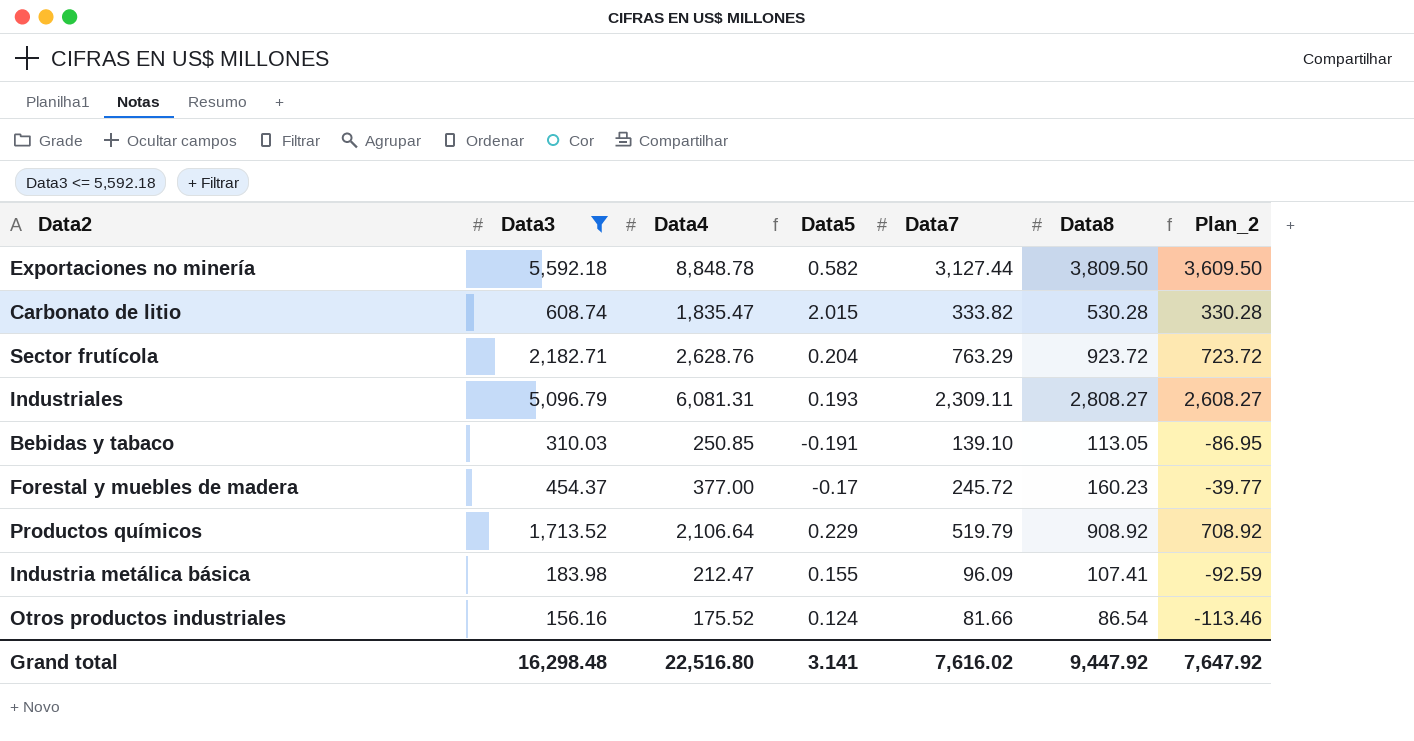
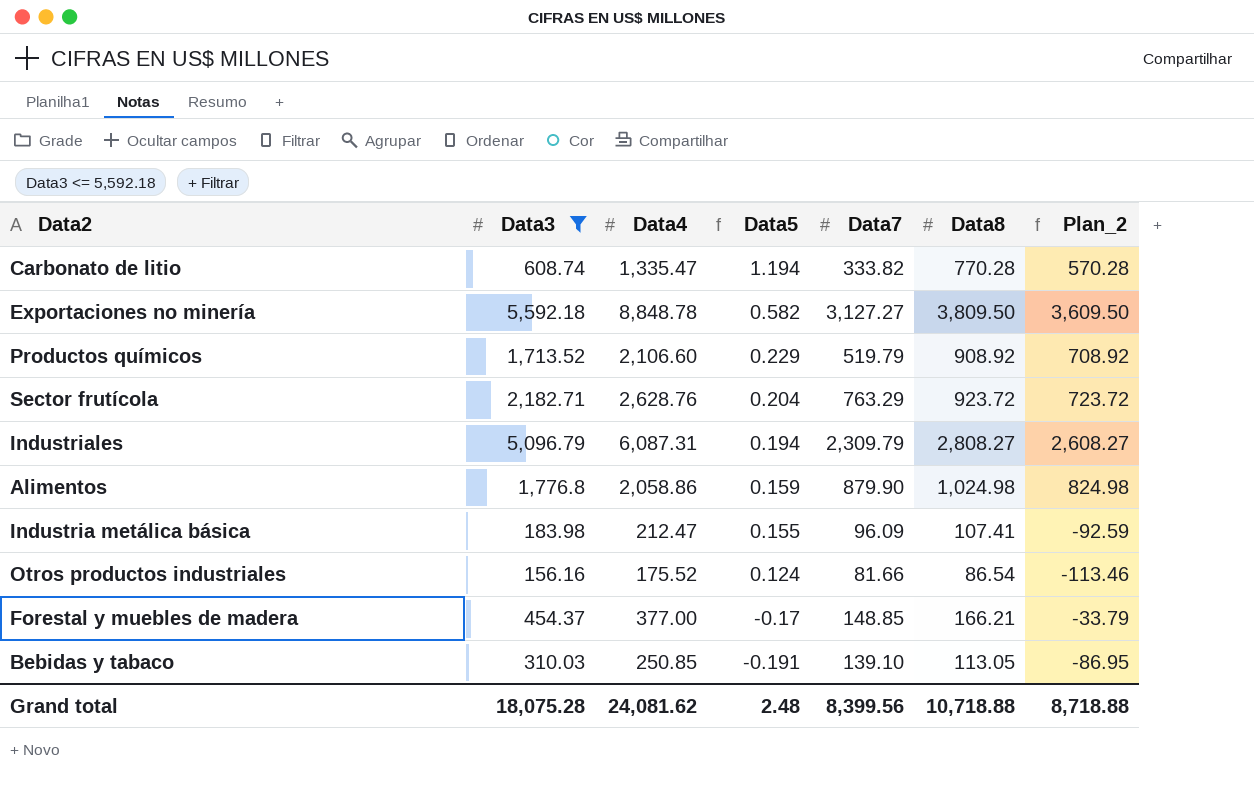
row order: none -> Data5 descending
Carbonato de litio | Data4: 1,835.47 -> 1,335.47
Carbonato de litio | Data5: 2.015 -> 1.194
Carbonato de litio | Data8: 530.28 -> 770.28
Carbonato de litio | Plan_2: 330.28 -> 570.28
Exportaciones no minería | Data7: 3,127.44 -> 3,127.27
Productos químicos | Data4: 2,106.64 -> 2,106.60
Industriales | Data4: 6,081.31 -> 6,087.31
Industriales | Data5: 0.193 -> 0.194
Industriales | Data7: 2,309.11 -> 2,309.79
row Alimentos: none -> 1,776.8 | 2,058.86 | 0.159 | 879.90 | 1,024.98 | 824.98
Forestal y muebles de madera | Data7: 245.72 -> 148.85
Forestal y muebles de madera | Data8: 160.23 -> 166.21
Forestal y muebles de madera | Plan_2: -39.77 -> -33.79
Grand total | Data3: 16,298.48 -> 18,075.28
Grand total | Data4: 22,516.80 -> 24,081.62
Grand total | Data5: 3.141 -> 2.48
Grand total | Data7: 7,616.02 -> 8,399.56
Grand total | Data8: 9,447.92 -> 10,718.88
Grand total | Plan_2: 7,647.92 -> 8,718.88

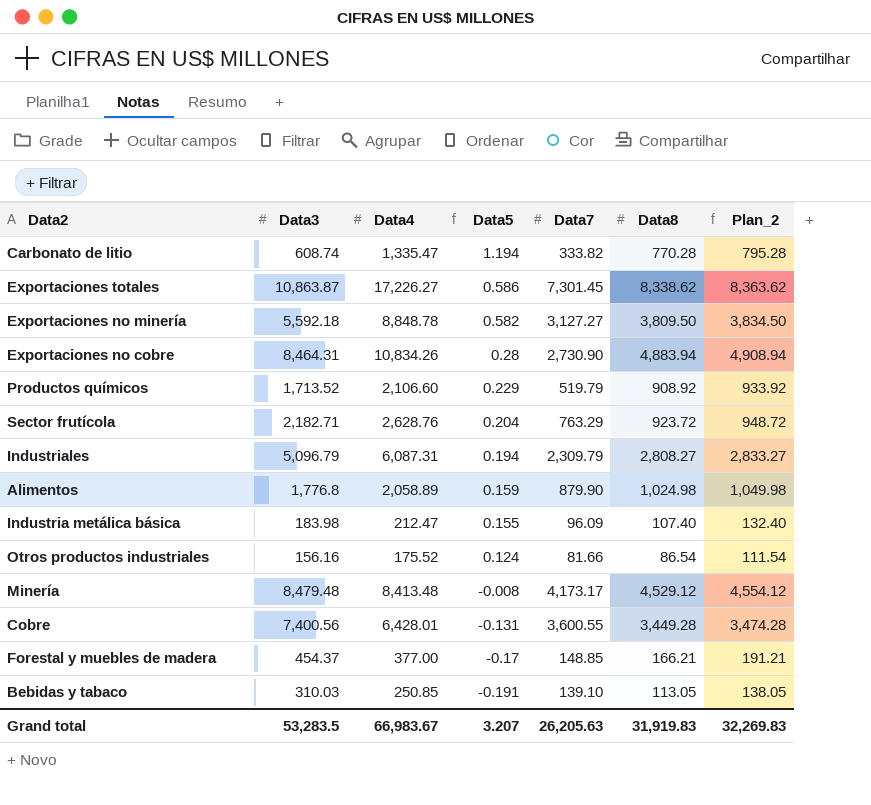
filter: Data3 <= 5,592.18 -> none
column Plan_2 | formula: [Data8] - 200 -> [Data8] + 25
Alimentos | Data4: 2,058.86 -> 2,058.89
Industria metálica básica | Data8: 107.41 -> 107.40
Grand total | Data3: 18,075.28 -> 53,283.5
Grand total | Data4: 24,081.62 -> 66,983.67
Grand total | Data5: 2.48 -> 3.207
Grand total | Data7: 8,399.56 -> 26,205.63
Grand total | Data8: 10,718.88 -> 31,919.83
Grand total | Plan_2: 8,718.88 -> 32,269.83

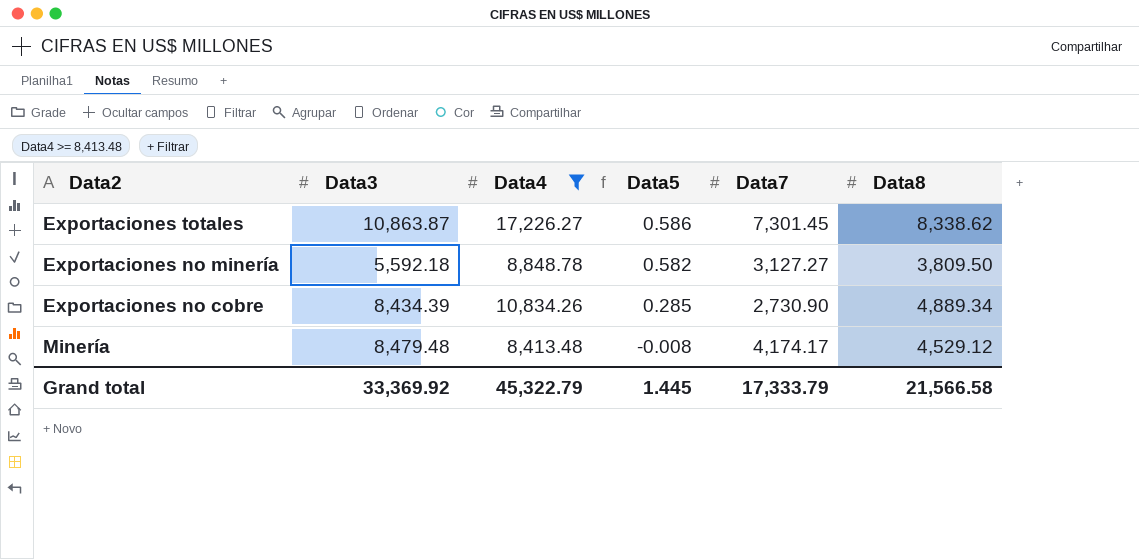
filter: none -> Data4 >= 8,413.48
column Plan_2 | formula: [Data8] + 25 -> none
Exportaciones no cobre | Data3: 8,464.31 -> 8,434.39
Exportaciones no cobre | Data5: 0.28 -> 0.285
Exportaciones no cobre | Data8: 4,883.94 -> 4,889.34
Minería | Data7: 4,173.17 -> 4,174.17
Grand total | Data3: 53,283.5 -> 33,369.92
Grand total | Data4: 66,983.67 -> 45,322.79
Grand total | Data5: 3.207 -> 1.445
Grand total | Data7: 26,205.63 -> 17,333.79
Grand total | Data8: 31,919.83 -> 21,566.58

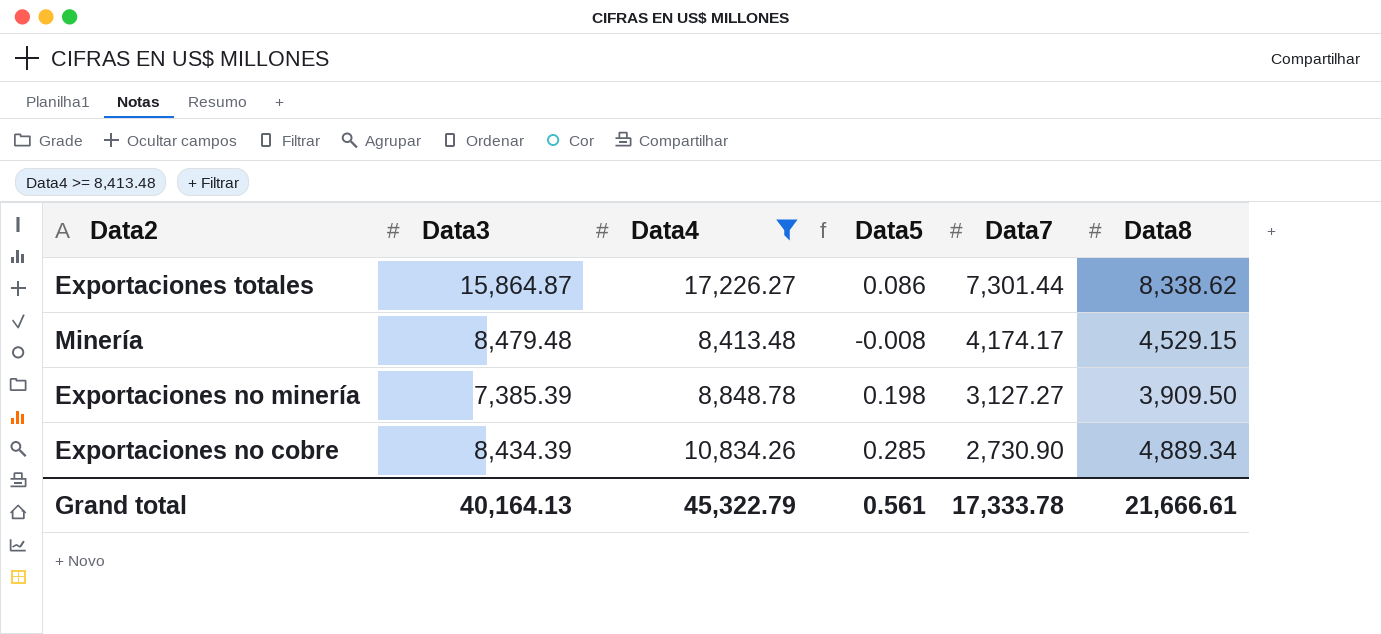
row order: Data5 descending -> Data7 descending
Exportaciones totales | Data3: 10,863.87 -> 15,864.87
Exportaciones totales | Data5: 0.586 -> 0.086
Exportaciones totales | Data7: 7,301.45 -> 7,301.44
Minería | Data8: 4,529.12 -> 4,529.15
Exportaciones no minería | Data3: 5,592.18 -> 7,385.39
Exportaciones no minería | Data5: 0.582 -> 0.198
Exportaciones no minería | Data8: 3,809.50 -> 3,909.50
Grand total | Data3: 33,369.92 -> 40,164.13
Grand total | Data5: 1.445 -> 0.561
Grand total | Data7: 17,333.79 -> 17,333.78
Grand total | Data8: 21,566.58 -> 21,666.61

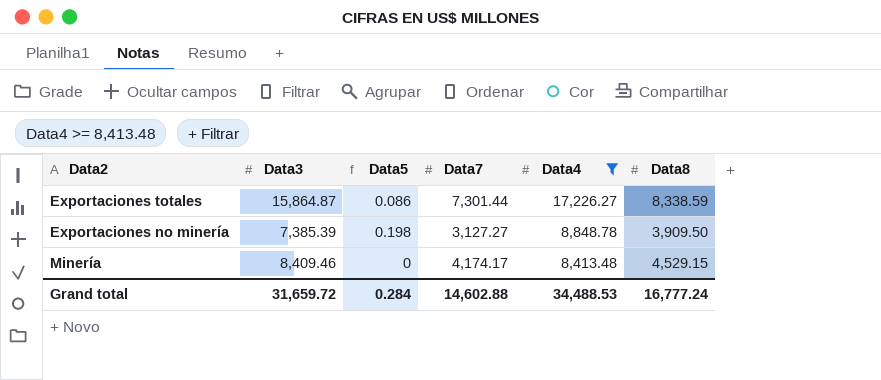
row order: Data7 descending -> Data4 descending
column Data4 | position: 3 -> 5
row Exportaciones no cobre: 8,434.39 | 10,834.26 | 0.285 | 2,730.90 | 4,889.34 -> none
Exportaciones totales | Data8: 8,338.62 -> 8,338.59
Minería | Data3: 8,479.48 -> 8,409.46
Minería | Data5: -0.008 -> 0
Grand total | Data3: 40,164.13 -> 31,659.72
Grand total | Data5: 0.561 -> 0.284
Grand total | Data7: 17,333.78 -> 14,602.88
Grand total | Data4: 45,322.79 -> 34,488.53
Grand total | Data8: 21,666.61 -> 16,777.24

